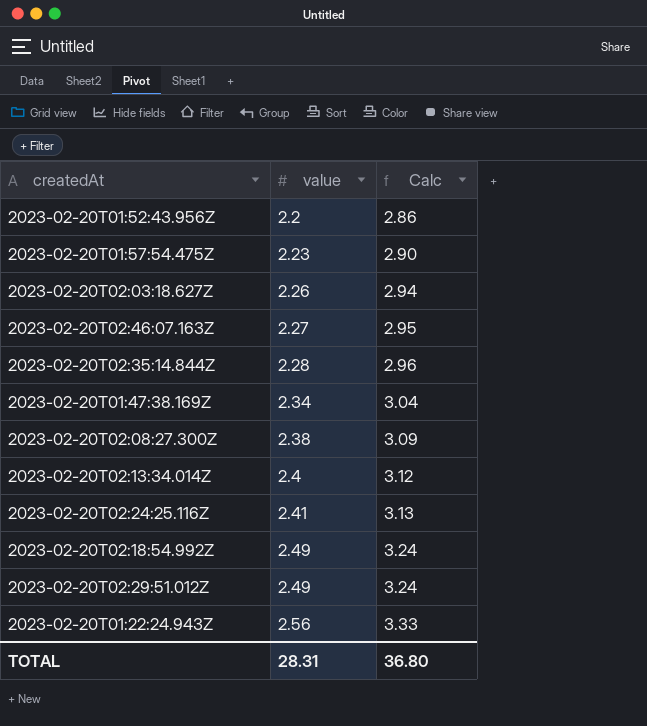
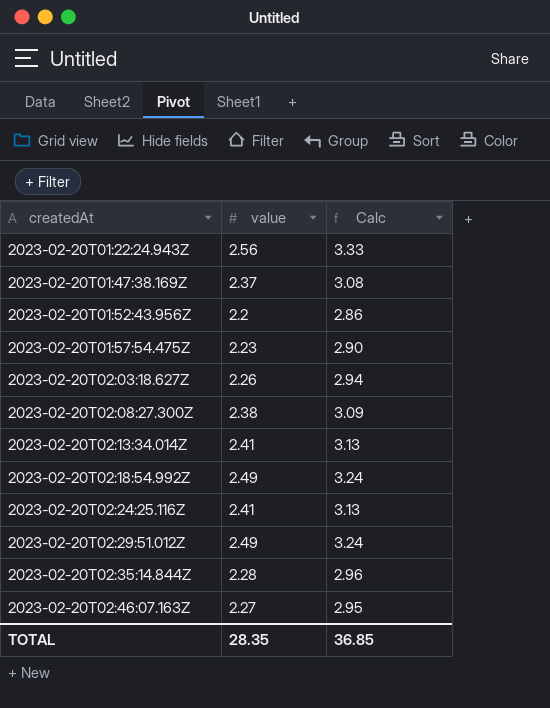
row order: value ascending -> createdAt ascending
2023-02-20T01:47:38.169Z | value: 2.34 -> 2.37
2023-02-20T01:47:38.169Z | Calc: 3.04 -> 3.08
2023-02-20T02:13:34.014Z | value: 2.4 -> 2.41
2023-02-20T02:13:34.014Z | Calc: 3.12 -> 3.13
TOTAL | value: 28.31 -> 28.35
TOTAL | Calc: 36.80 -> 36.85

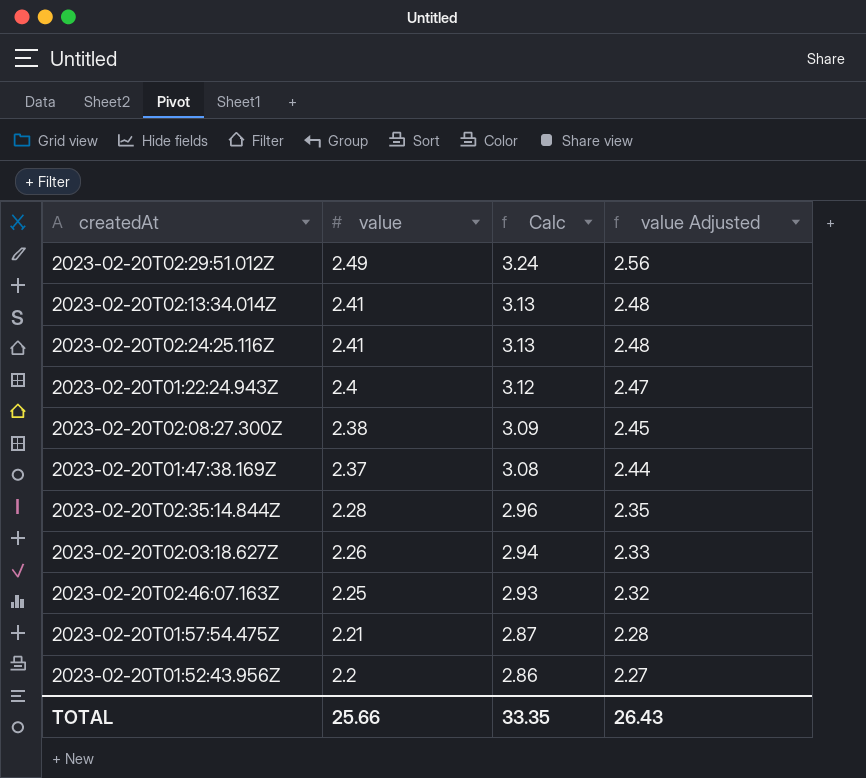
row order: createdAt ascending -> value descending
column value Adjusted | formula: none -> [value] * 1.03
row 2023-02-20T02:18:54.992Z: 2.49 | 3.24 -> none
2023-02-20T01:22:24.943Z | value: 2.56 -> 2.4
2023-02-20T01:22:24.943Z | Calc: 3.33 -> 3.12
2023-02-20T02:46:07.163Z | value: 2.27 -> 2.25
2023-02-20T02:46:07.163Z | Calc: 2.95 -> 2.93
2023-02-20T01:57:54.475Z | value: 2.23 -> 2.21
2023-02-20T01:57:54.475Z | Calc: 2.90 -> 2.87
TOTAL | value: 28.35 -> 25.66
TOTAL | Calc: 36.85 -> 33.35

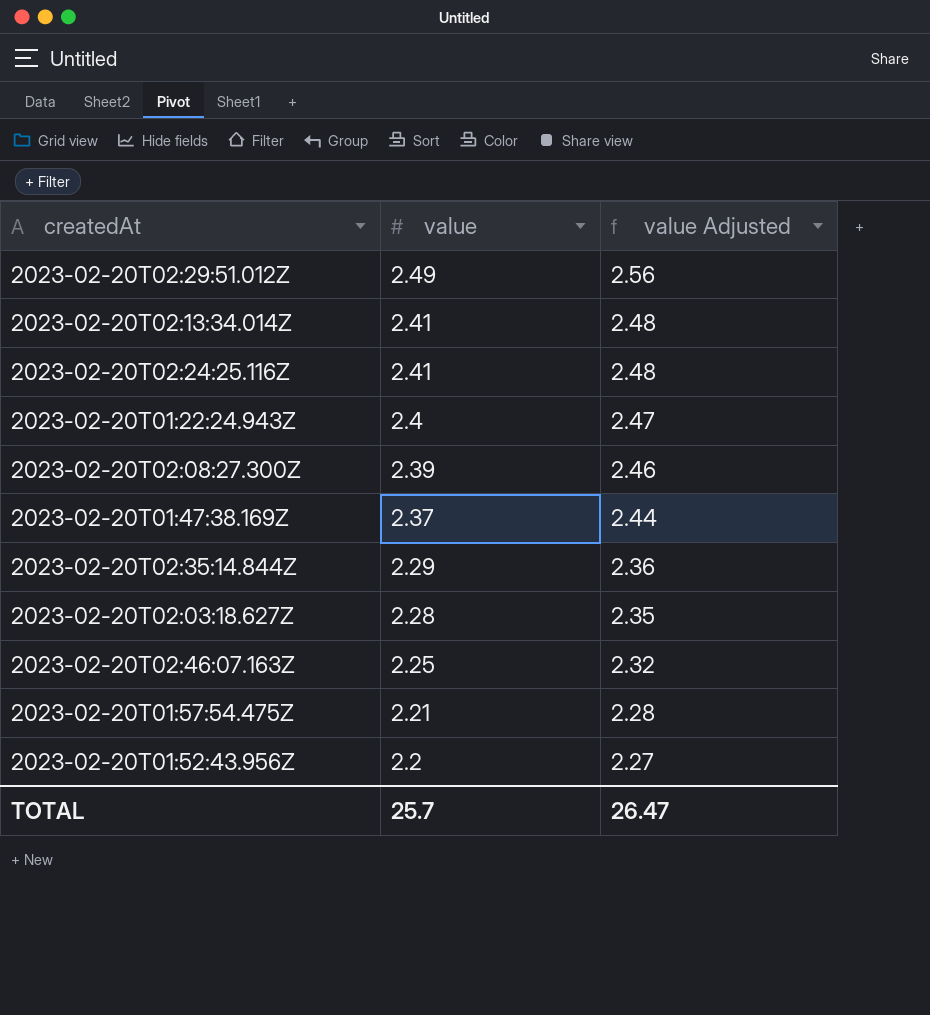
column Calc | formula: [value] * 1.3 -> none
2023-02-20T02:08:27.300Z | value: 2.38 -> 2.39
2023-02-20T02:08:27.300Z | value Adjusted: 2.45 -> 2.46
2023-02-20T02:35:14.844Z | value: 2.28 -> 2.29
2023-02-20T02:35:14.844Z | value Adjusted: 2.35 -> 2.36
2023-02-20T02:03:18.627Z | value: 2.26 -> 2.28
2023-02-20T02:03:18.627Z | value Adjusted: 2.33 -> 2.35
TOTAL | value: 25.66 -> 25.7
TOTAL | value Adjusted: 26.43 -> 26.47

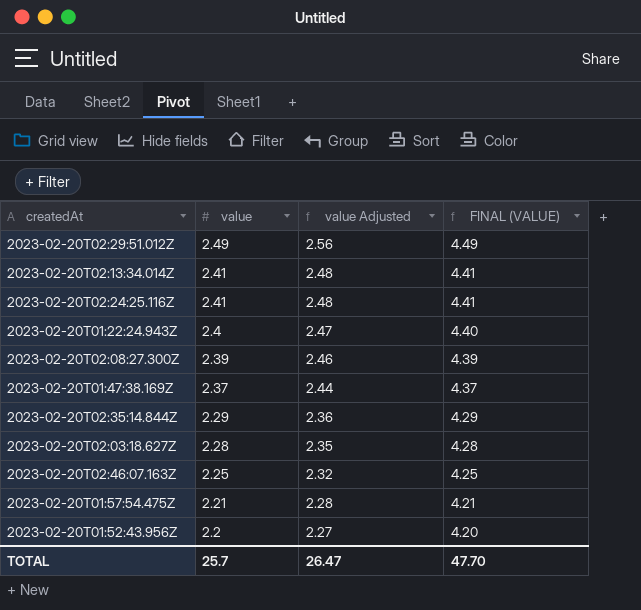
column FINAL (VALUE) | formula: none -> [value] + 2

